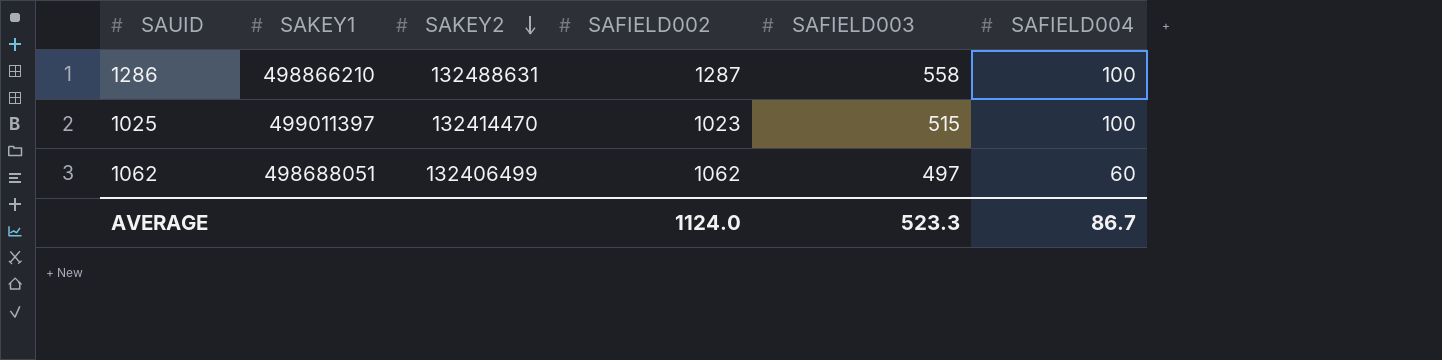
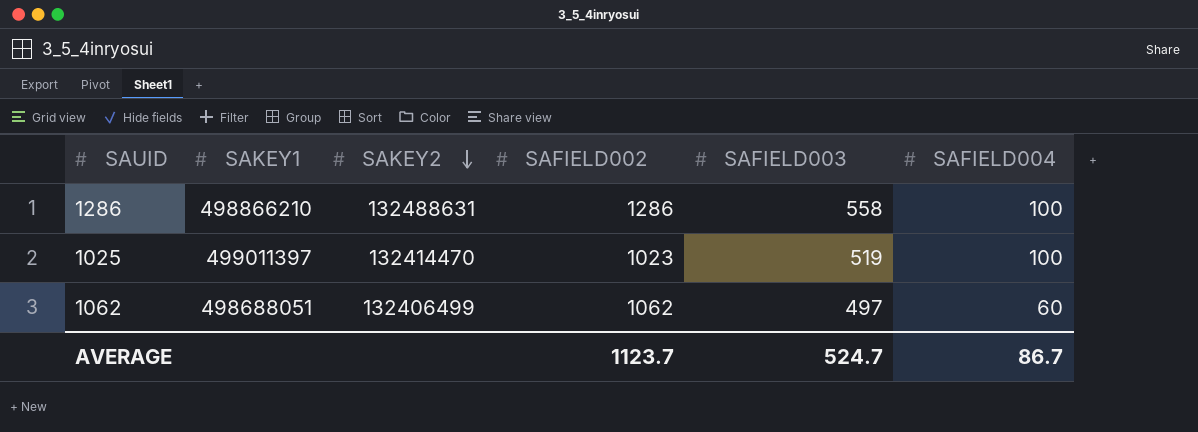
1286 | SAFIELD002: 1287 -> 1286
1025 | SAFIELD003: 515 -> 519
AVERAGE | SAFIELD002: 1124.0 -> 1123.7
AVERAGE | SAFIELD003: 523.3 -> 524.7

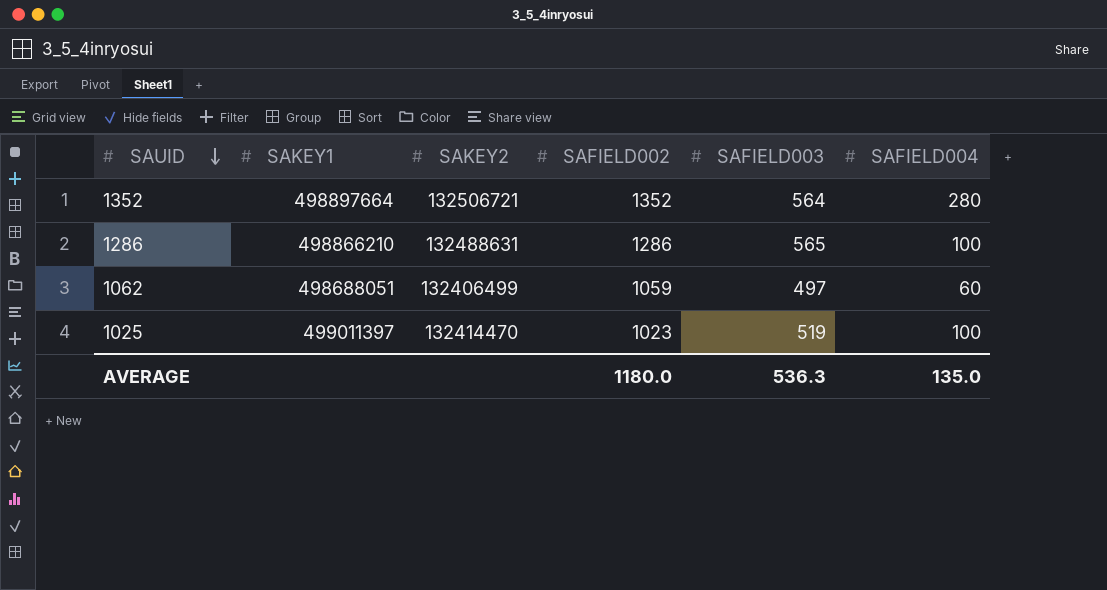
row order: SAKEY2 descending -> SAUID descending
row 1352: none -> 498897664 | 132506721 | 1352 | 564 | 280
1286 | SAFIELD003: 558 -> 565
1062 | SAFIELD002: 1062 -> 1059
AVERAGE | SAFIELD002: 1123.7 -> 1180.0
AVERAGE | SAFIELD003: 524.7 -> 536.3
AVERAGE | SAFIELD004: 86.7 -> 135.0

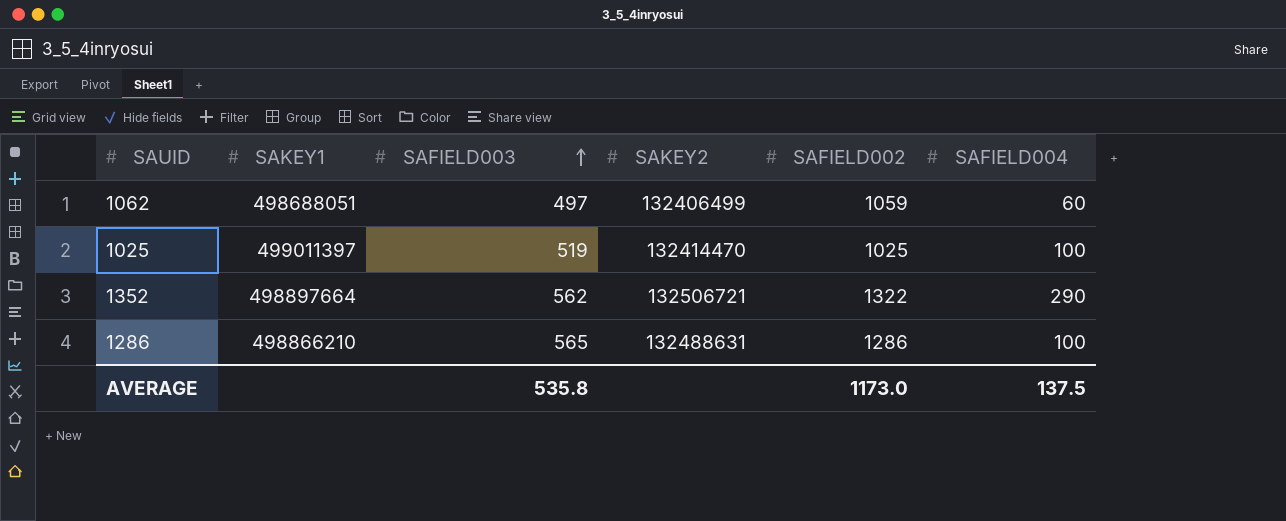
row order: SAUID descending -> SAFIELD003 ascending
column SAFIELD003 | position: 5 -> 3
1025 | SAFIELD002: 1023 -> 1025
1352 | SAFIELD003: 564 -> 562
1352 | SAFIELD002: 1352 -> 1322
1352 | SAFIELD004: 280 -> 290
AVERAGE | SAFIELD003: 536.3 -> 535.8
AVERAGE | SAFIELD002: 1180.0 -> 1173.0
AVERAGE | SAFIELD004: 135.0 -> 137.5

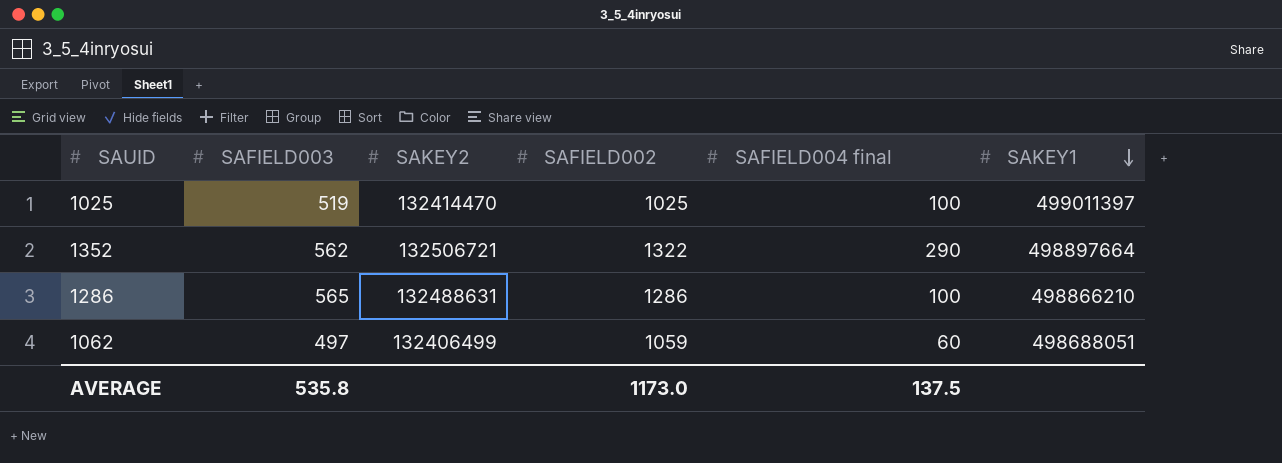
row order: SAFIELD003 ascending -> SAKEY1 descending
column name: SAFIELD004 -> SAFIELD004 final
column SAKEY1 | position: 2 -> 6

